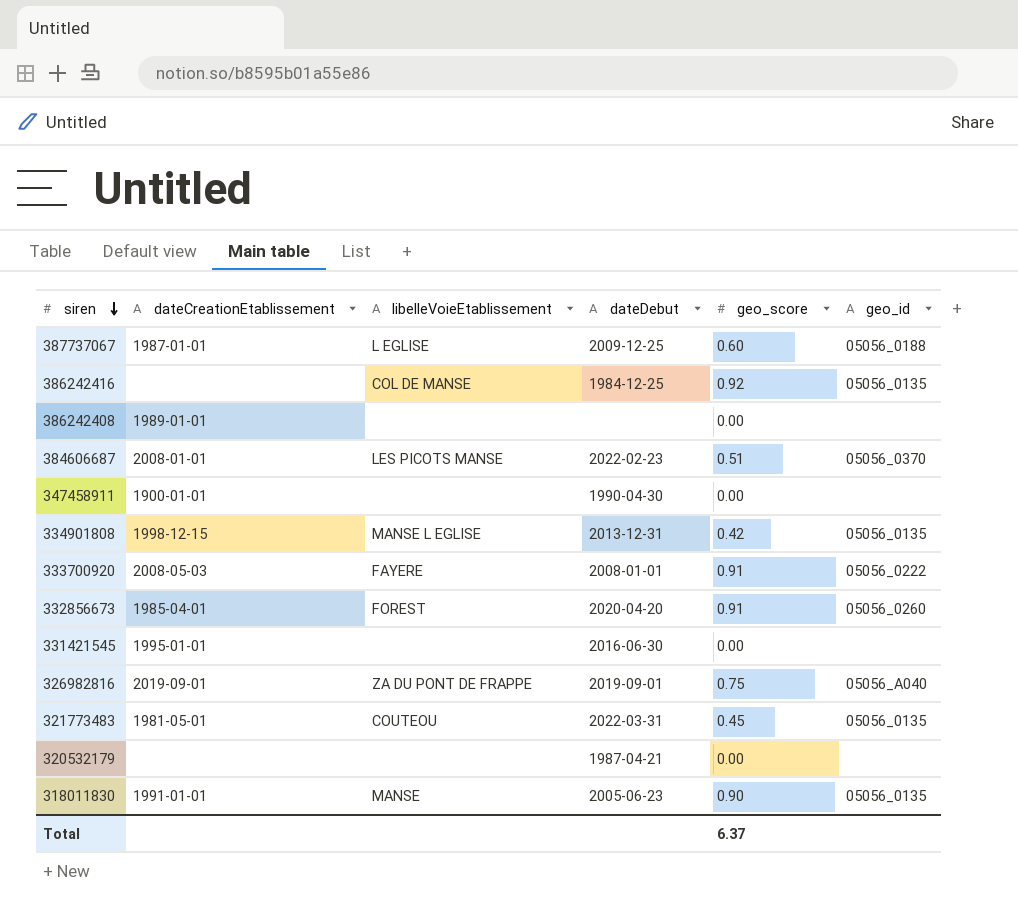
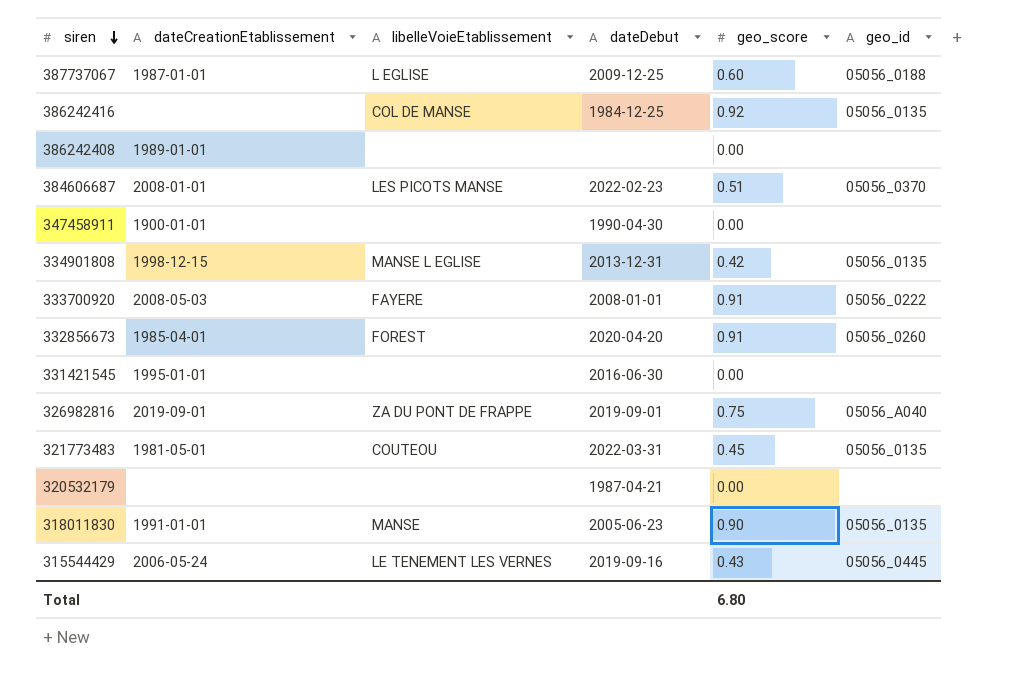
row 315544429: none -> 2006-05-24 | LE TENEMENT LES VERNES | 2019-09-16 | 0.43 | 05056_0445
Total | geo_score: 6.37 -> 6.80

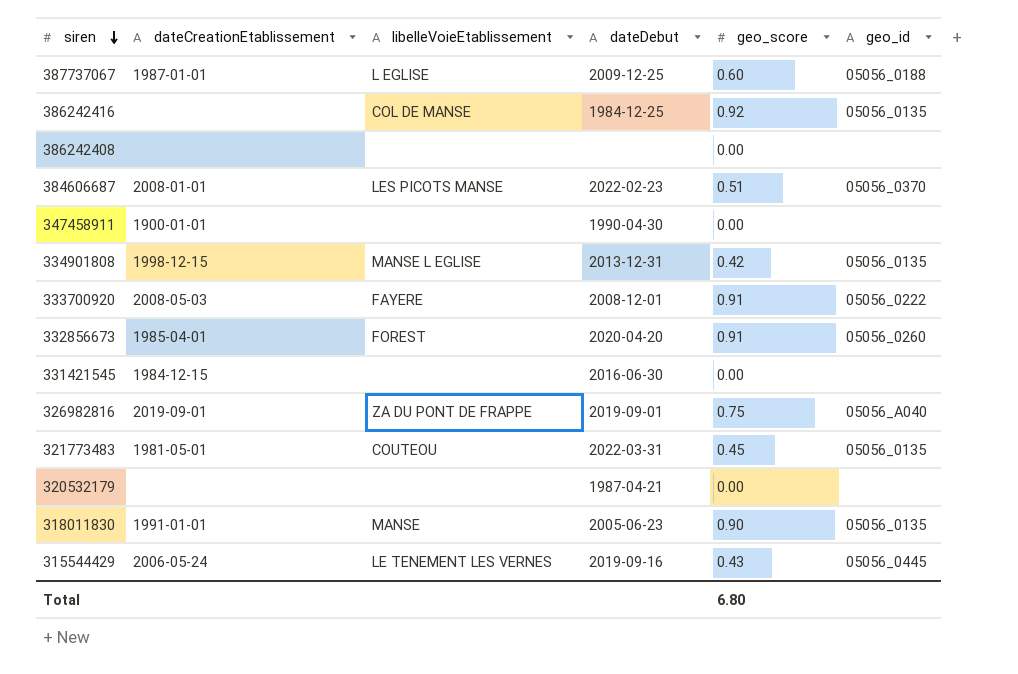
386242408 | dateCreationEtablissement: 1989-01-01 -> none
333700920 | dateDebut: 2008-01-01 -> 2008-12-01
331421545 | dateCreationEtablissement: 1995-01-01 -> 1984-12-15

